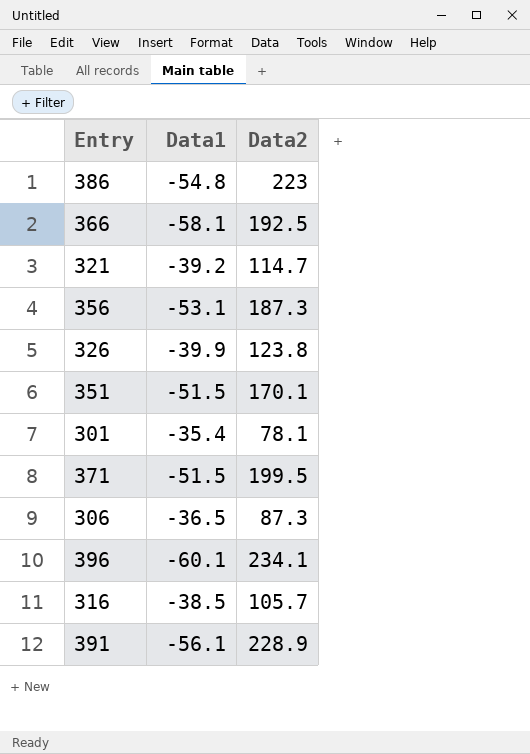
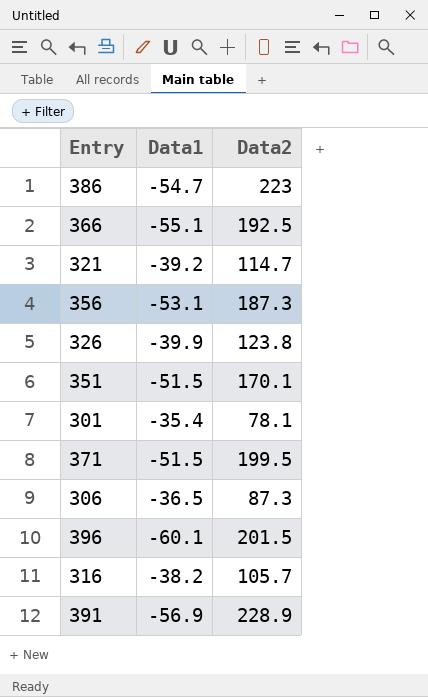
386 | Data1: -54.8 -> -54.7
366 | Data1: -58.1 -> -55.1
396 | Data2: 234.1 -> 201.5
316 | Data1: -38.5 -> -38.2
391 | Data1: -56.1 -> -56.9

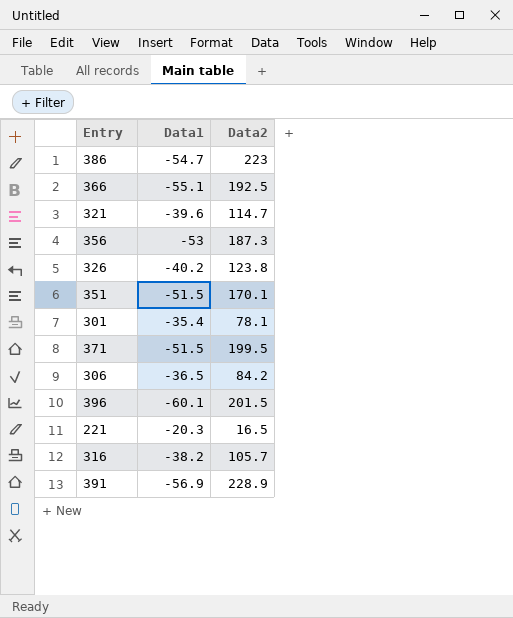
321 | Data1: -39.2 -> -39.6
356 | Data1: -53.1 -> -53
326 | Data1: -39.9 -> -40.2
306 | Data2: 87.3 -> 84.2
row 221: none -> -20.3 | 16.5

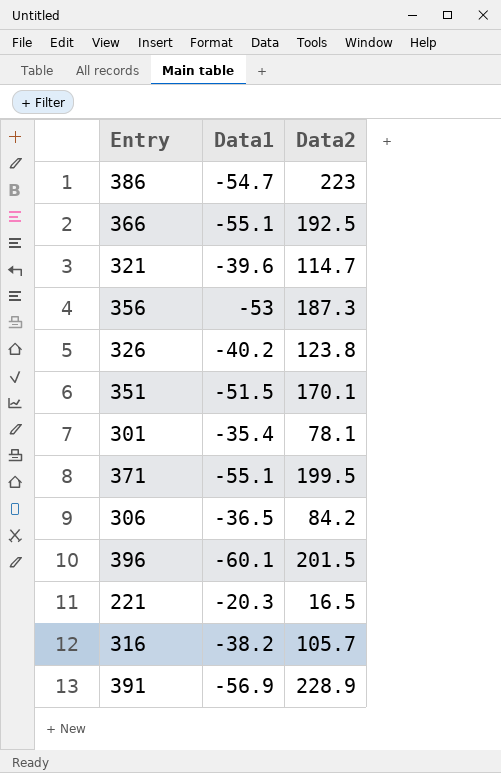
371 | Data1: -51.5 -> -55.1

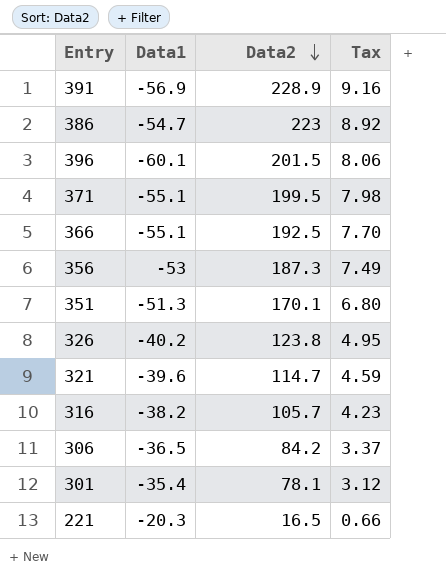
row order: none -> Data2 descending
column Tax | formula: none -> [Data2] * 0.04
351 | Data1: -51.5 -> -51.3

